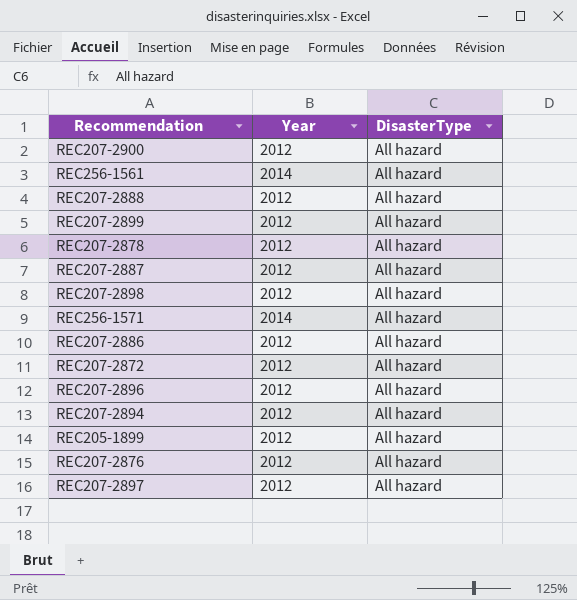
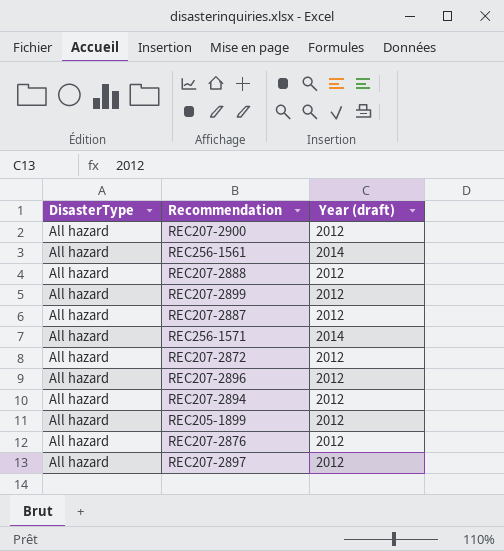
column DisasterType | position: 3 -> 1
column name: Year -> Year (draft)
row REC207-2878: 2012 | All hazard -> none
row REC207-2898: 2012 | All hazard -> none
row REC207-2886: 2012 | All hazard -> none

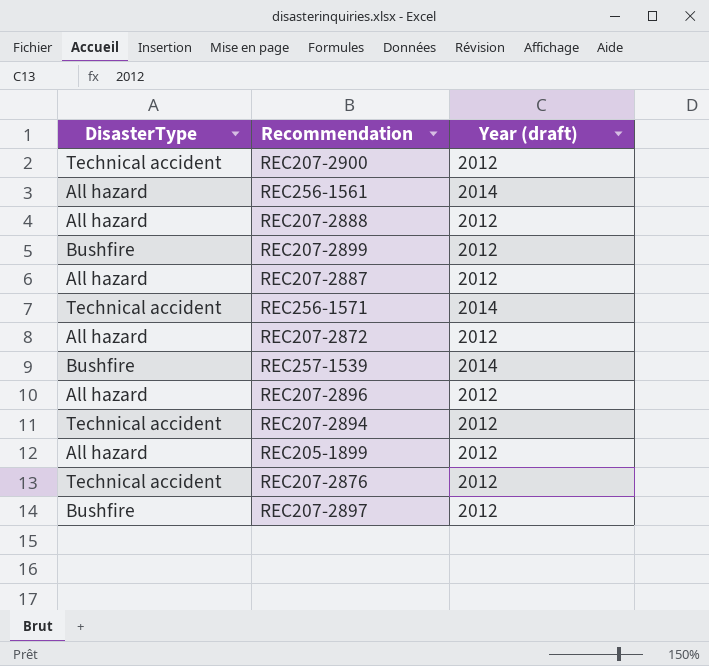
REC207-2900 | DisasterType: All hazard -> Technical accident
REC207-2899 | DisasterType: All hazard -> Bushfire
REC256-1571 | DisasterType: All hazard -> Technical accident
row REC257-1539: none -> Bushfire | 2014
REC207-2894 | DisasterType: All hazard -> Technical accident
REC207-2876 | DisasterType: All hazard -> Technical accident
REC207-2897 | DisasterType: All hazard -> Bushfire

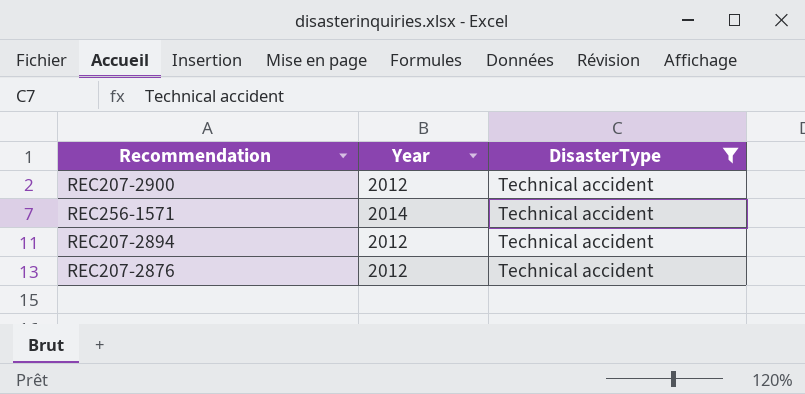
filter: none -> DisasterType = Technical accident
column name: Year (draft) -> Year
column DisasterType | position: 1 -> 3

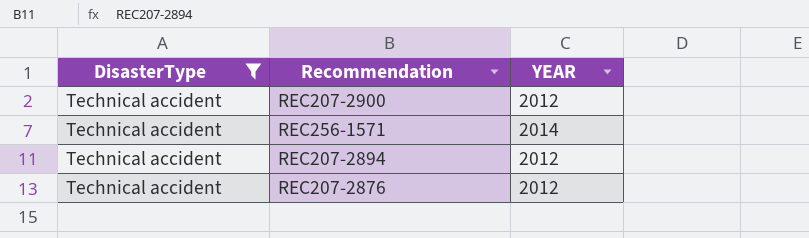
column DisasterType | position: 3 -> 1
column name: Year -> YEAR

